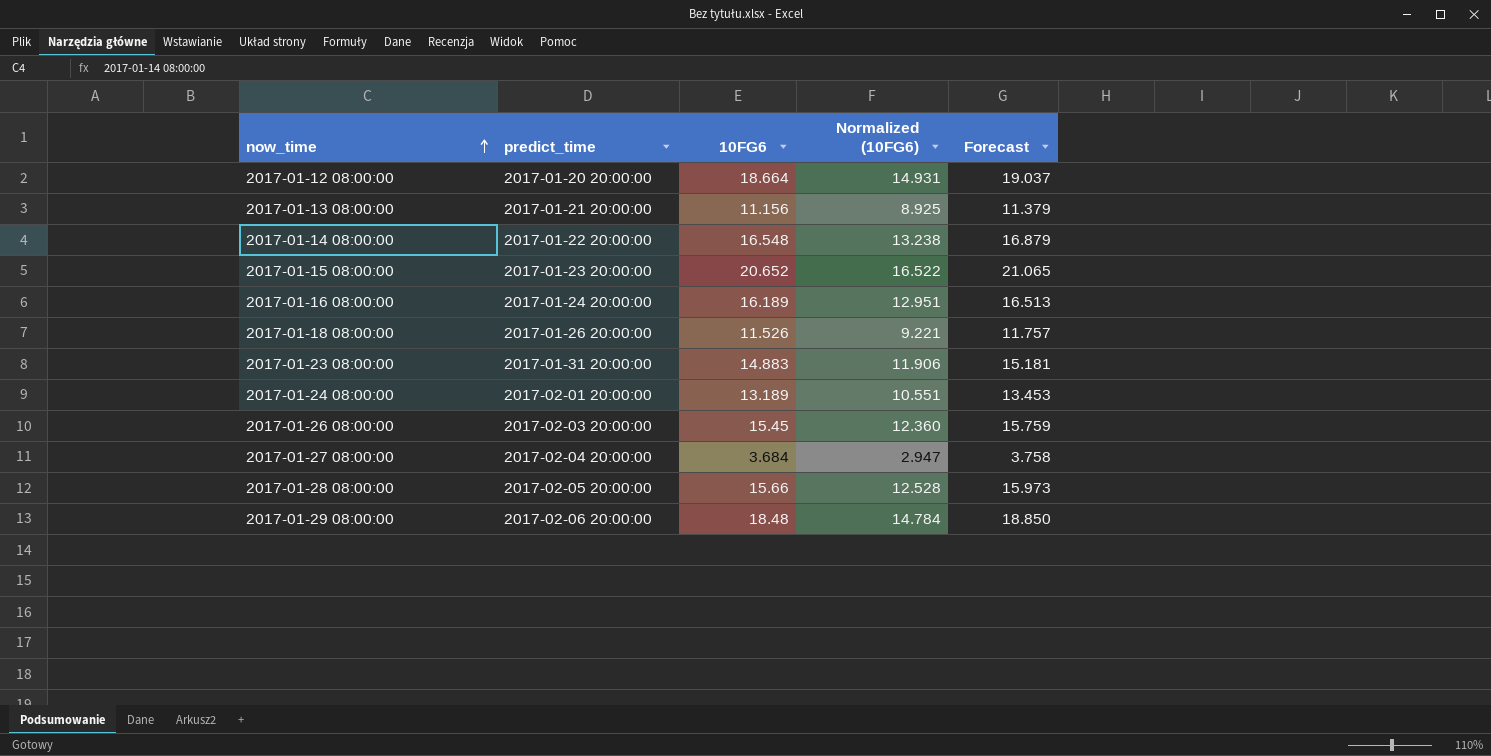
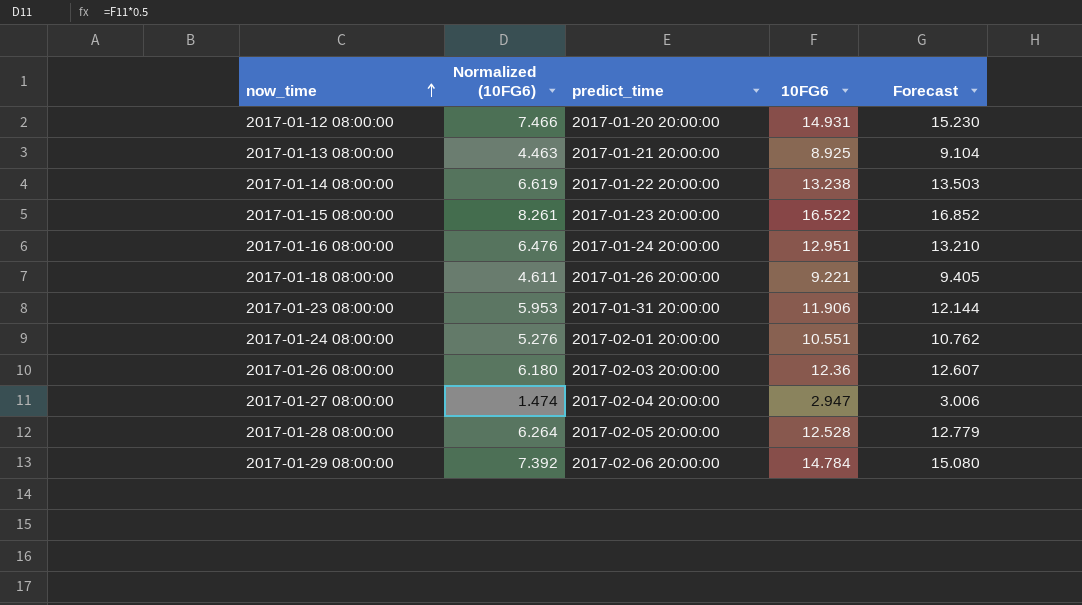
column Normalized (10FG6) | formula: [10FG6] * 0.8 -> [10FG6] * 0.5
column Normalized (10FG6) | position: 4 -> 2
2017-01-12 08:00:00 | 10FG6: 18.664 -> 14.931
2017-01-12 08:00:00 | Forecast: 19.037 -> 15.230
2017-01-13 08:00:00 | 10FG6: 11.156 -> 8.925
2017-01-13 08:00:00 | Forecast: 11.379 -> 9.104
2017-01-14 08:00:00 | 10FG6: 16.548 -> 13.238
2017-01-14 08:00:00 | Forecast: 16.879 -> 13.503
2017-01-15 08:00:00 | 10FG6: 20.652 -> 16.522
2017-01-15 08:00:00 | Forecast: 21.065 -> 16.852
2017-01-16 08:00:00 | 10FG6: 16.189 -> 12.951
2017-01-16 08:00:00 | Forecast: 16.513 -> 13.210
2017-01-18 08:00:00 | 10FG6: 11.526 -> 9.221
2017-01-18 08:00:00 | Forecast: 11.757 -> 9.405
2017-01-23 08:00:00 | 10FG6: 14.883 -> 11.906
2017-01-23 08:00:00 | Forecast: 15.181 -> 12.144
2017-01-24 08:00:00 | 10FG6: 13.189 -> 10.551
2017-01-24 08:00:00 | Forecast: 13.453 -> 10.762
2017-01-26 08:00:00 | 10FG6: 15.45 -> 12.36
2017-01-26 08:00:00 | Forecast: 15.759 -> 12.607
2017-01-27 08:00:00 | 10FG6: 3.684 -> 2.947
2017-01-27 08:00:00 | Forecast: 3.758 -> 3.006
2017-01-28 08:00:00 | 10FG6: 15.66 -> 12.528
2017-01-28 08:00:00 | Forecast: 15.973 -> 12.779
2017-01-29 08:00:00 | 10FG6: 18.48 -> 14.784
2017-01-29 08:00:00 | Forecast: 18.850 -> 15.080

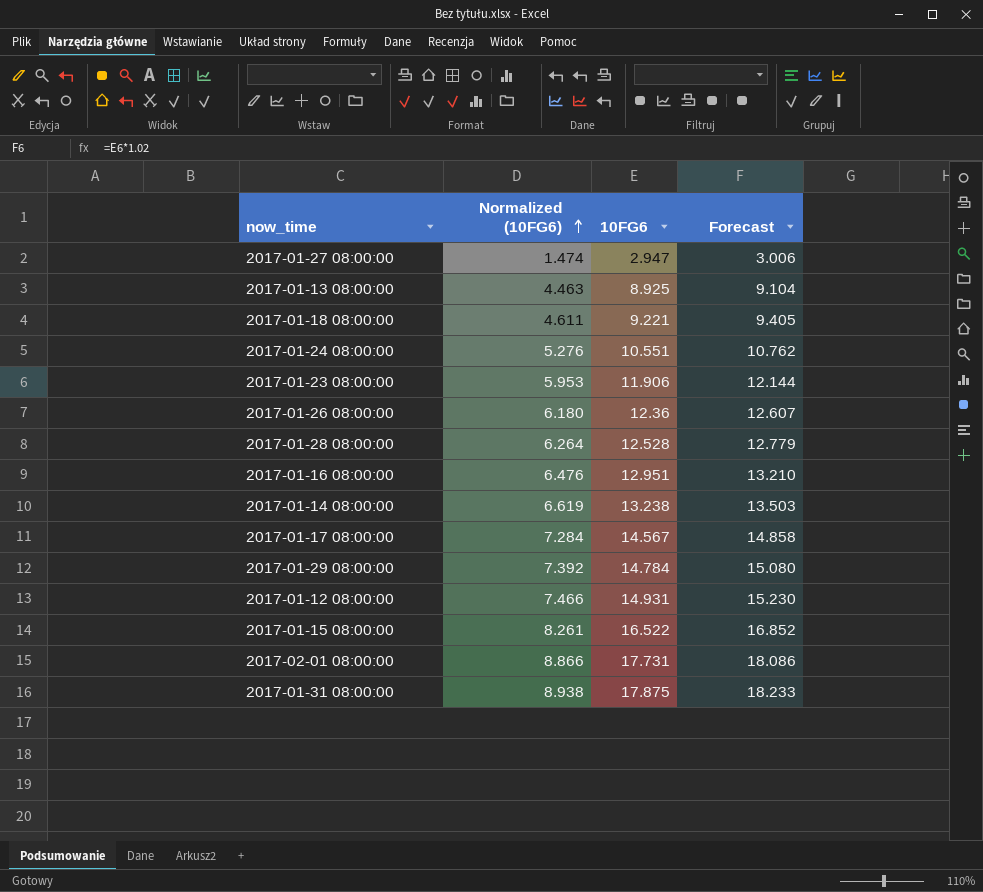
row order: now_time ascending -> Normalized (10FG6) ascending
column predict_time | position: 3 -> none
row 2017-01-17 08:00:00: none -> 7.284 | 14.567 | 14.858
row 2017-02-01 08:00:00: none -> 8.866 | 17.731 | 18.086
row 2017-01-31 08:00:00: none -> 8.938 | 17.875 | 18.233

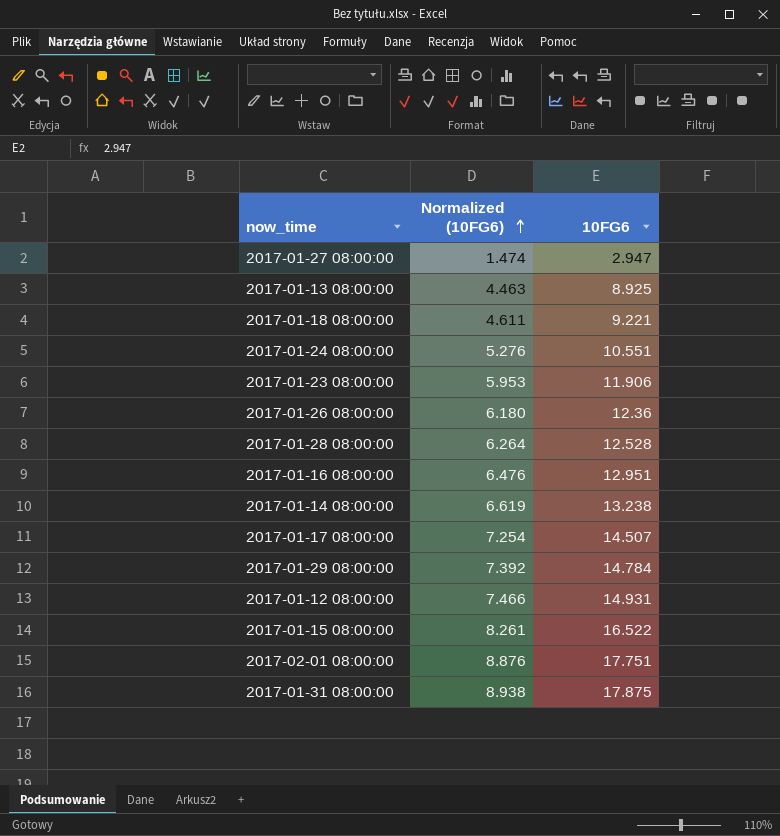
column Forecast | formula: [10FG6] * 1.02 -> none
2017-01-17 08:00:00 | Normalized (10FG6): 7.284 -> 7.254
2017-01-17 08:00:00 | 10FG6: 14.567 -> 14.507
2017-02-01 08:00:00 | Normalized (10FG6): 8.866 -> 8.876
2017-02-01 08:00:00 | 10FG6: 17.731 -> 17.751

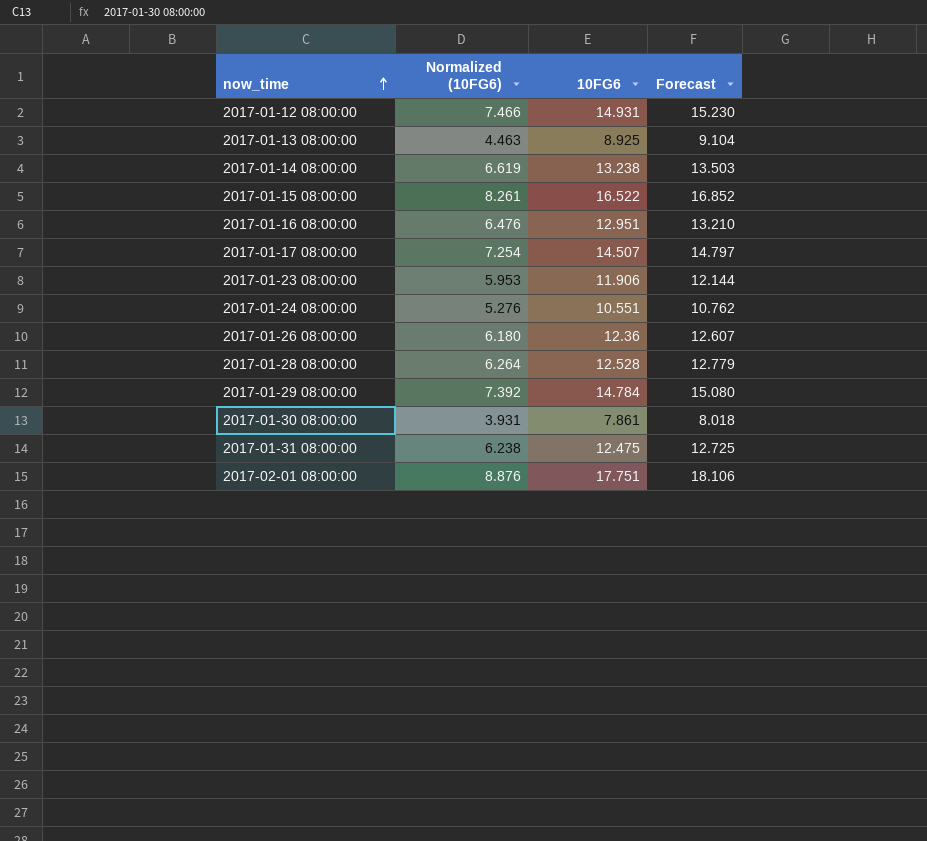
row order: Normalized (10FG6) ascending -> now_time ascending
column Forecast | formula: none -> [10FG6] * 1.02
row 2017-01-27 08:00:00: 1.474 | 2.947 -> none
row 2017-01-18 08:00:00: 4.611 | 9.221 -> none
row 2017-01-30 08:00:00: none -> 3.931 | 7.861 | 8.018
2017-01-31 08:00:00 | Normalized (10FG6): 8.938 -> 6.238
2017-01-31 08:00:00 | 10FG6: 17.875 -> 12.475

